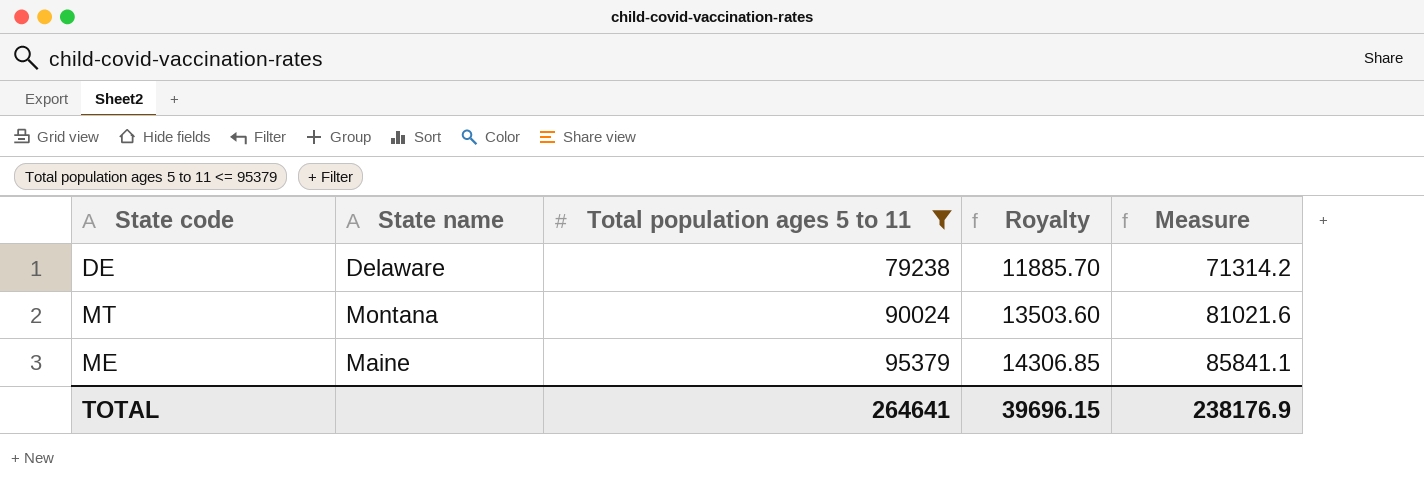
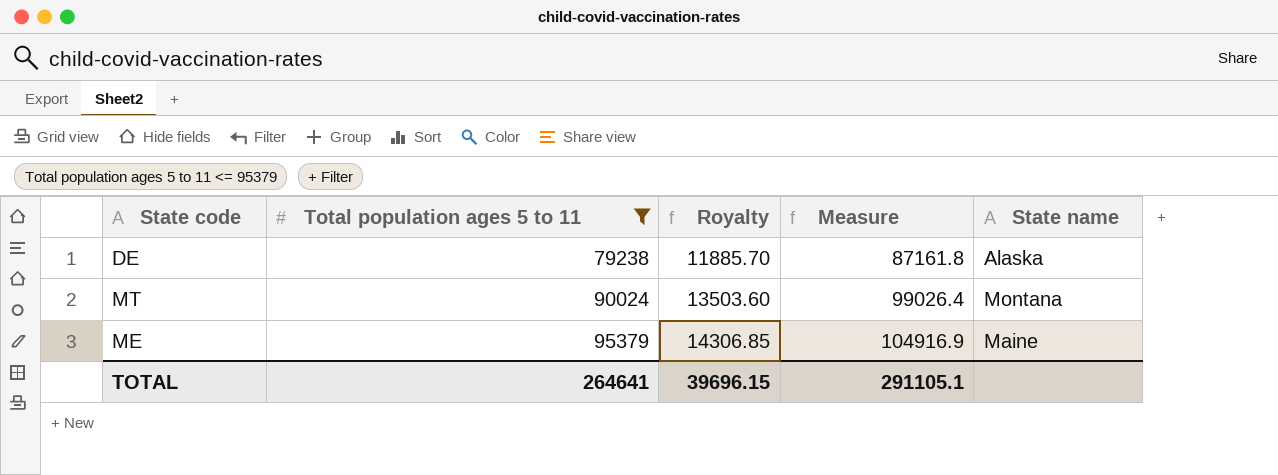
column Measure | formula: [Total population ages 5 to 11] * 0.9 -> [Total population ages 5 to 11] * 1.1
column State name | position: 2 -> 5
DE | State name: Delaware -> Alaska
TOTAL | Measure: 238176.9 -> 291105.1

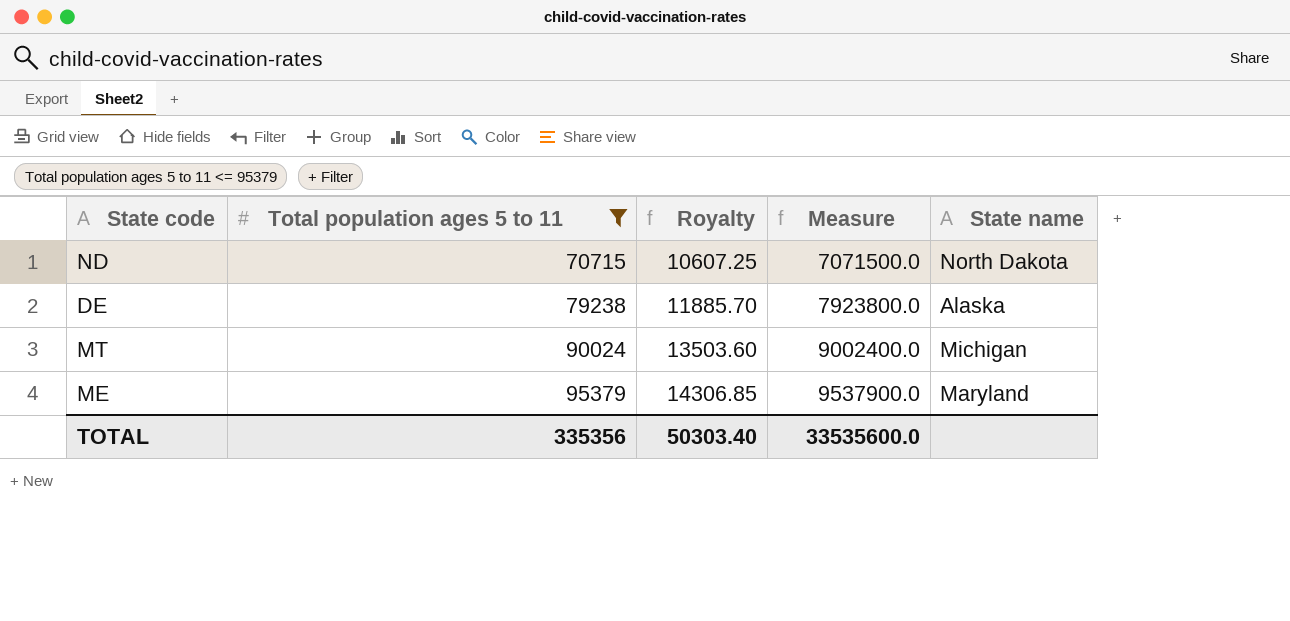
column Measure | formula: [Total population ages 5 to 11] * 1.1 -> [Total population ages 5 to 11] * 100
row ND: none -> 70715 | 10607.25 | 7071500.0 | North Dakota
MT | State name: Montana -> Michigan
ME | State name: Maine -> Maryland
TOTAL | Total population ages 5 to 11: 264641 -> 335356
TOTAL | Royalty: 39696.15 -> 50303.40
TOTAL | Measure: 291105.1 -> 33535600.0

